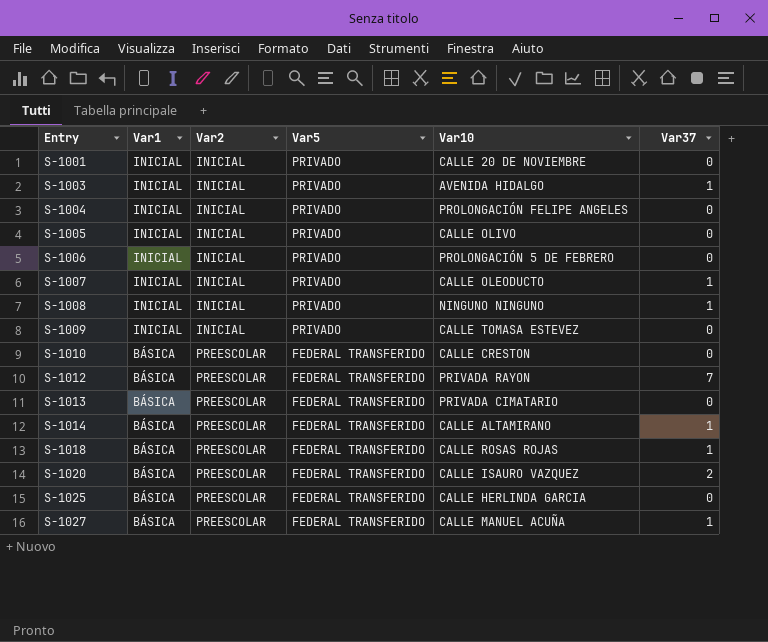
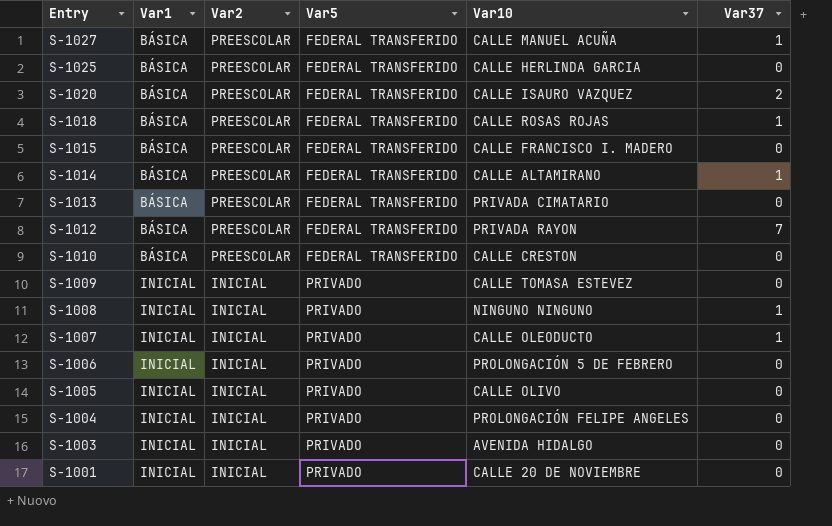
row order: Entry ascending -> Entry descending
row S-1015: none -> BÁSICA | PREESCOLAR | FEDERAL TRANSFERIDO | CALLE FRANCISCO I. MADERO | 0
S-1003 | Var37: 1 -> 0

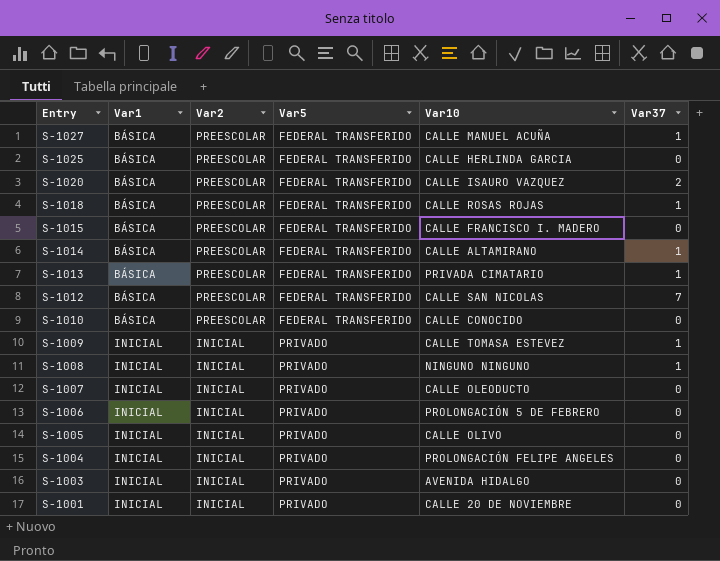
S-1013 | Var37: 0 -> 1
S-1012 | Var10: PRIVADA RAYON -> CALLE SAN NICOLAS
S-1010 | Var10: CALLE CRESTON -> CALLE CONOCIDO
S-1009 | Var37: 0 -> 1
S-1007 | Var37: 1 -> 0

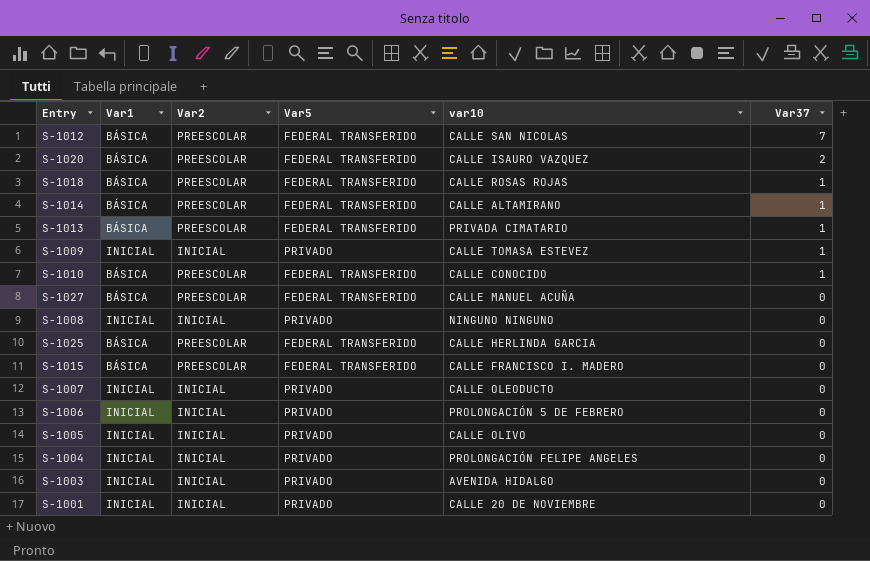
row order: Entry descending -> Var37 descending
column name: Var10 -> var10
S-1010 | Var37: 0 -> 1
S-1027 | Var37: 1 -> 0
S-1008 | Var37: 1 -> 0

